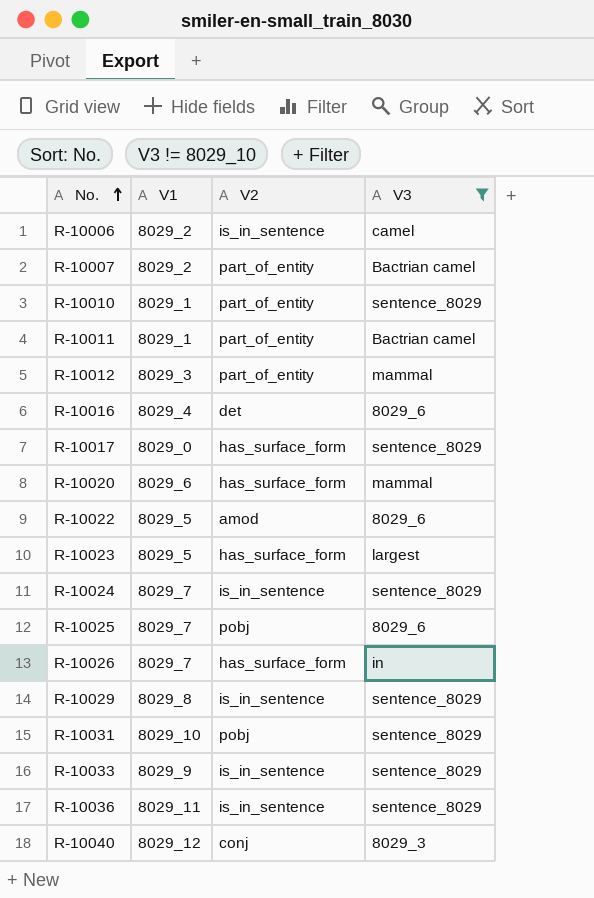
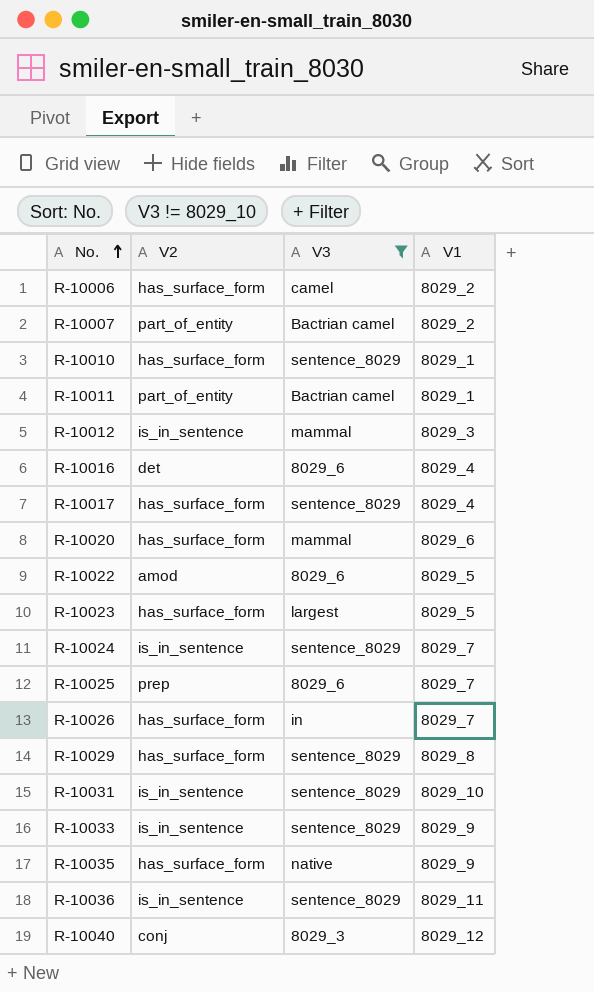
column V1 | position: 2 -> 4
R-10006 | V2: is_in_sentence -> has_surface_form
R-10010 | V2: part_of_entity -> has_surface_form
R-10012 | V2: part_of_entity -> is_in_sentence
R-10017 | V1: 8029_0 -> 8029_4
R-10025 | V2: pobj -> prep
R-10029 | V2: is_in_sentence -> has_surface_form
R-10031 | V2: pobj -> is_in_sentence
row R-10035: none -> has_surface_form | native | 8029_9

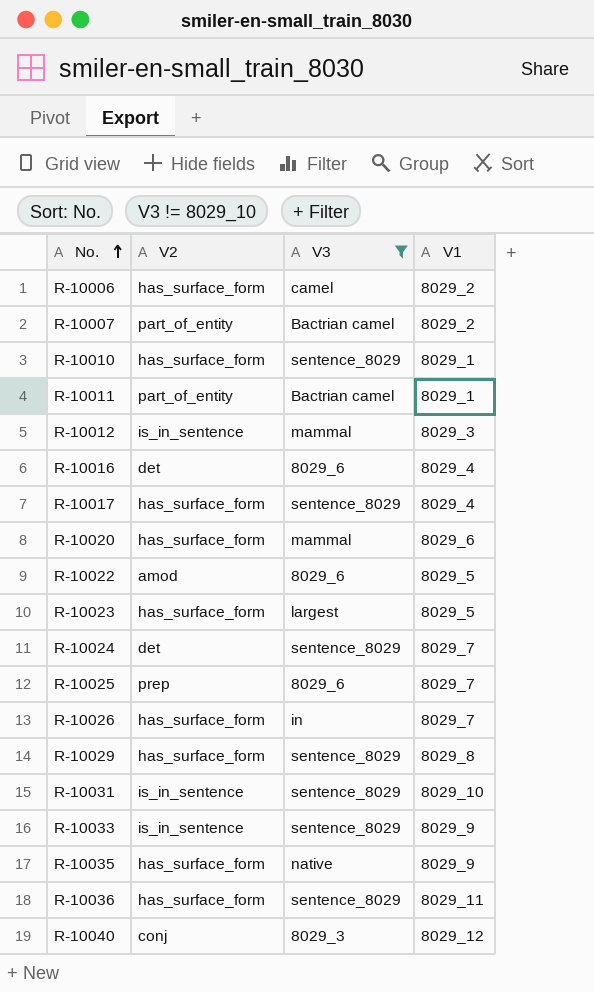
R-10024 | V2: is_in_sentence -> det
R-10036 | V2: is_in_sentence -> has_surface_form

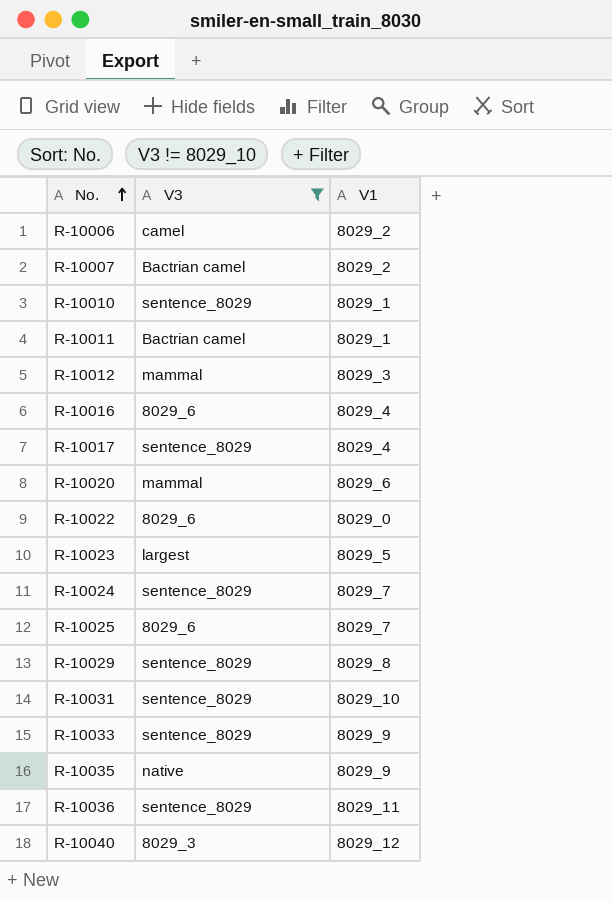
column V2 | position: 2 -> none
row R-10026: has_surface_form | in | 8029_7 -> none
R-10022 | V1: 8029_5 -> 8029_0

